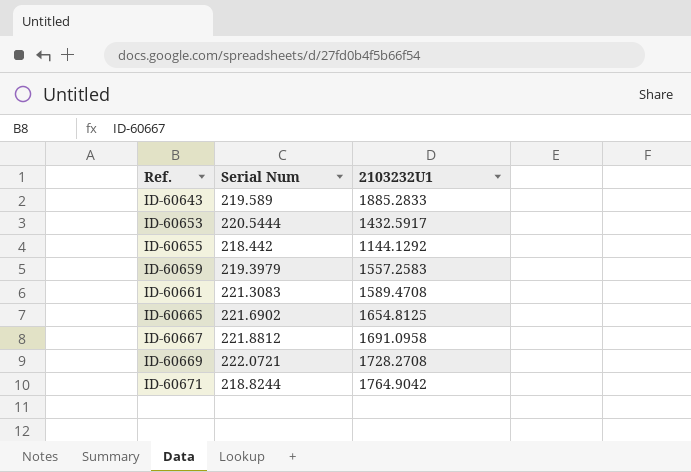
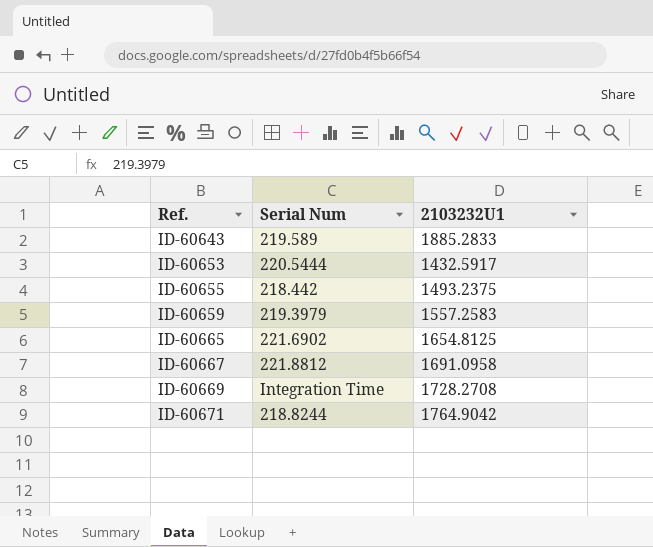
row ID-60661: 221.3083 | 1589.4708 -> none
ID-60655 | 2103232U1: 1144.1292 -> 1493.2375
ID-60669 | Serial Num: 222.0721 -> Integration Time

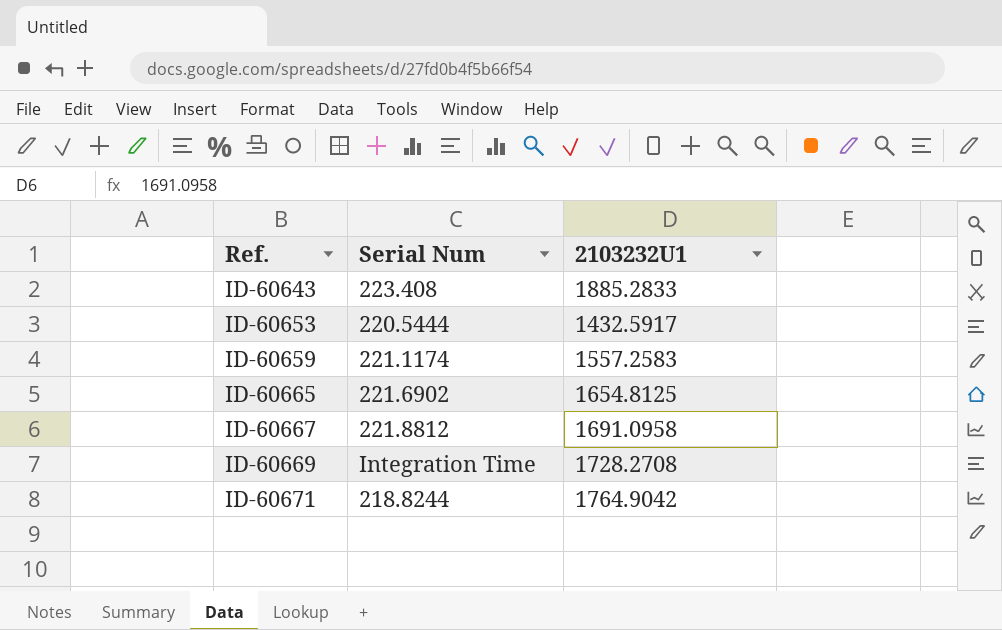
row ID-60655: 218.442 | 1493.2375 -> none
ID-60643 | Serial Num: 219.589 -> 223.408
ID-60659 | Serial Num: 219.3979 -> 221.1174

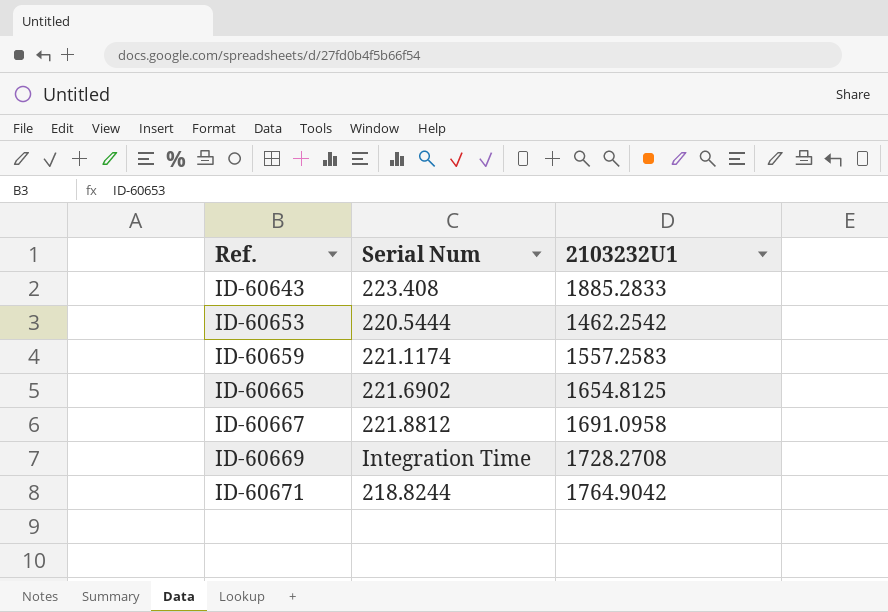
ID-60653 | 2103232U1: 1432.5917 -> 1462.2542

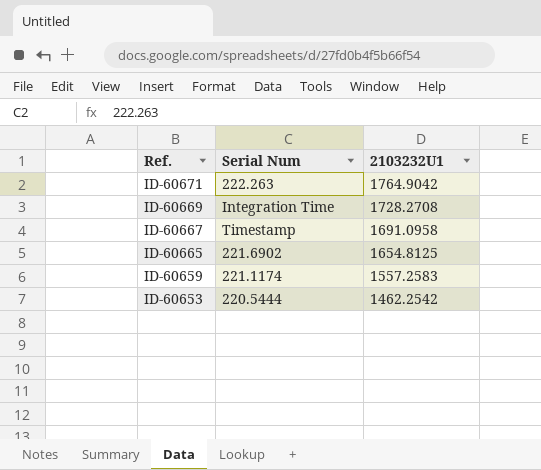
row order: Ref. ascending -> Ref. descending
row ID-60643: 223.408 | 1885.2833 -> none
ID-60671 | Serial Num: 218.8244 -> 222.263
ID-60667 | Serial Num: 221.8812 -> Timestamp

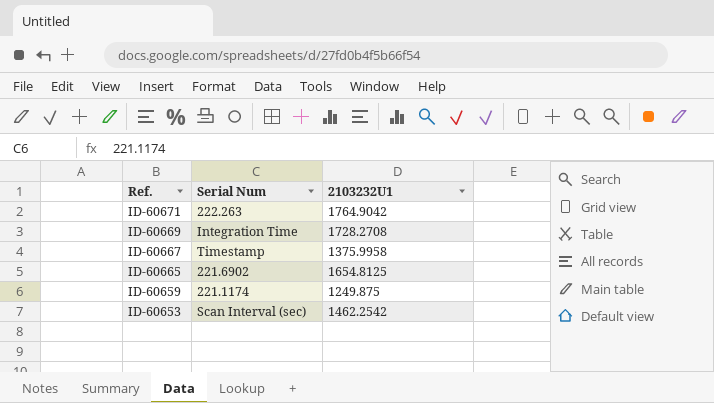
ID-60667 | 2103232U1: 1691.0958 -> 1375.9958
ID-60659 | 2103232U1: 1557.2583 -> 1249.875
ID-60653 | Serial Num: 220.5444 -> Scan Interval (sec)

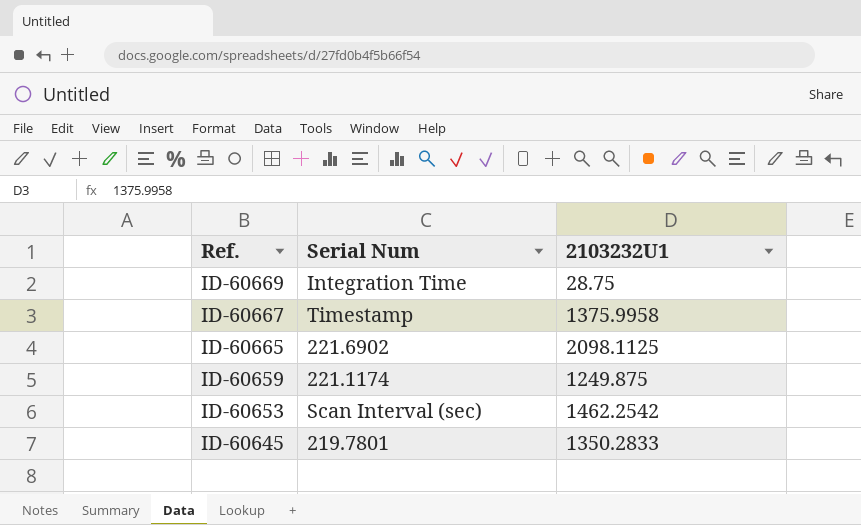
row ID-60671: 222.263 | 1764.9042 -> none
ID-60669 | 2103232U1: 1728.2708 -> 28.75
ID-60665 | 2103232U1: 1654.8125 -> 2098.1125
row ID-60645: none -> 219.7801 | 1350.2833

